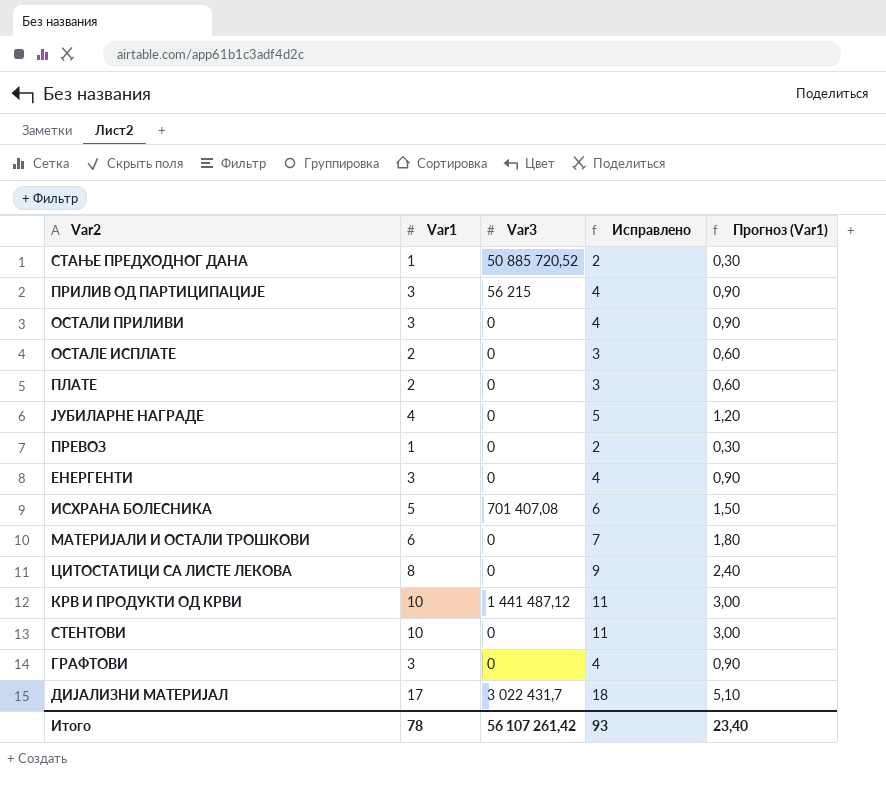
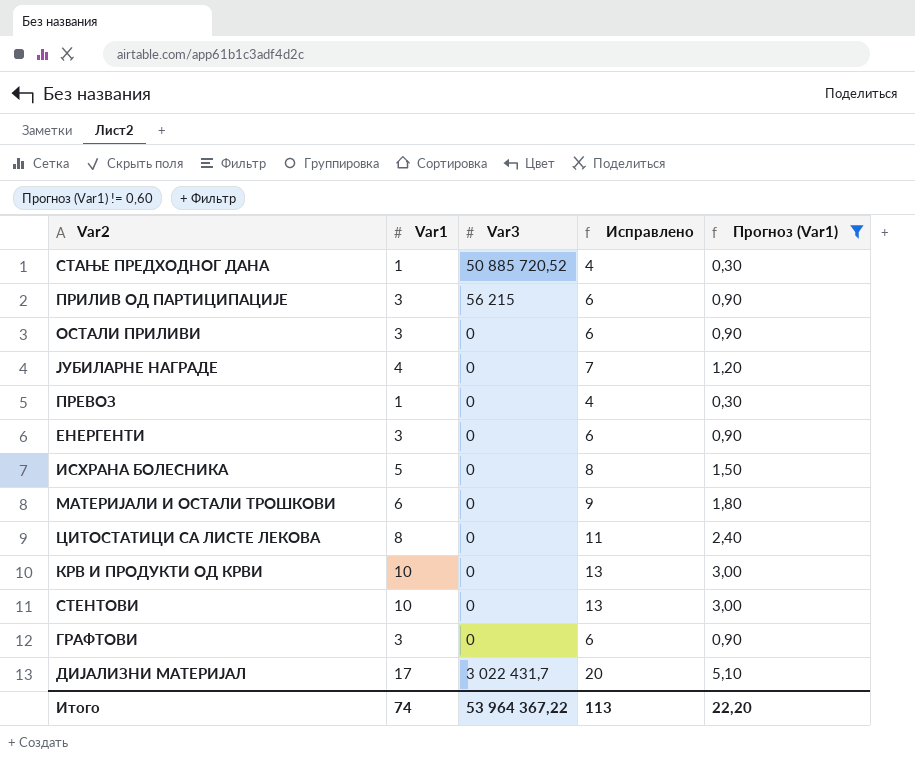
filter: none -> Прогноз (Var1) != 0,60
column Исправлено | formula: [Var1] + 1 -> [Var1] + 3
ИСХРАНА БОЛЕСНИКА | Var3: 701 407,08 -> 0
КРВ И ПРОДУКТИ ОД КРВИ | Var3: 1 441 487,12 -> 0
Итого | Var1: 78 -> 74
Итого | Var3: 56 107 261,42 -> 53 964 367,22
Итого | Исправлено: 93 -> 113
Итого | Прогноз (Var1): 23,40 -> 22,20

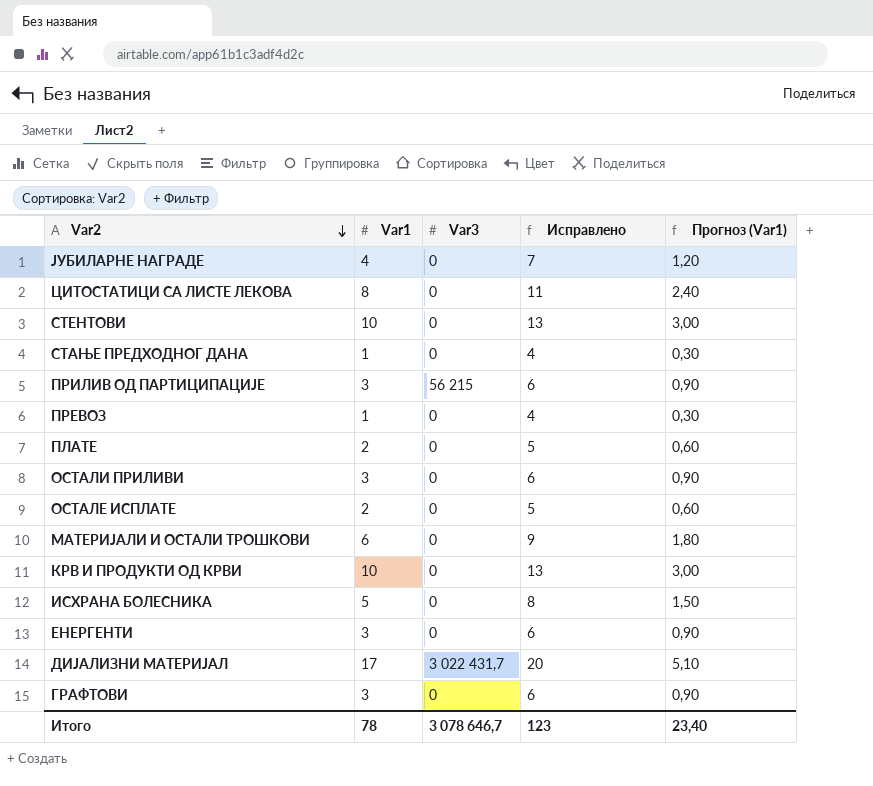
filter: Прогноз (Var1) != 0,60 -> none
row order: none -> Var2 descending
СТАЊЕ ПРЕДХОДНОГ ДАНА | Var3: 50 885 720,52 -> 0
Итого | Var1: 74 -> 78
Итого | Var3: 53 964 367,22 -> 3 078 646,7
Итого | Исправлено: 113 -> 123
Итого | Прогноз (Var1): 22,20 -> 23,40

